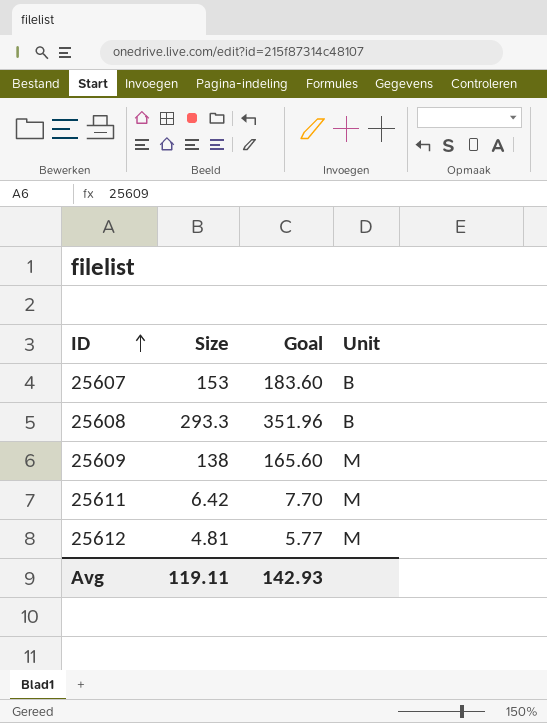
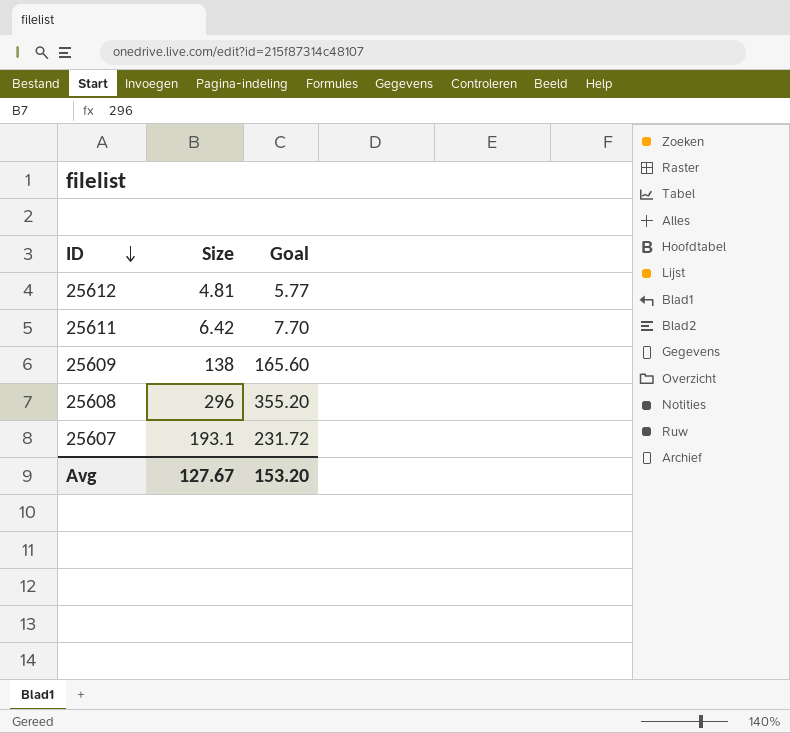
row order: ID ascending -> ID descending
column Unit | position: 4 -> none
25608 | Size: 293.3 -> 296
25608 | Goal: 351.96 -> 355.20
25607 | Size: 153 -> 193.1
25607 | Goal: 183.60 -> 231.72
Avg | Size: 119.11 -> 127.67
Avg | Goal: 142.93 -> 153.20

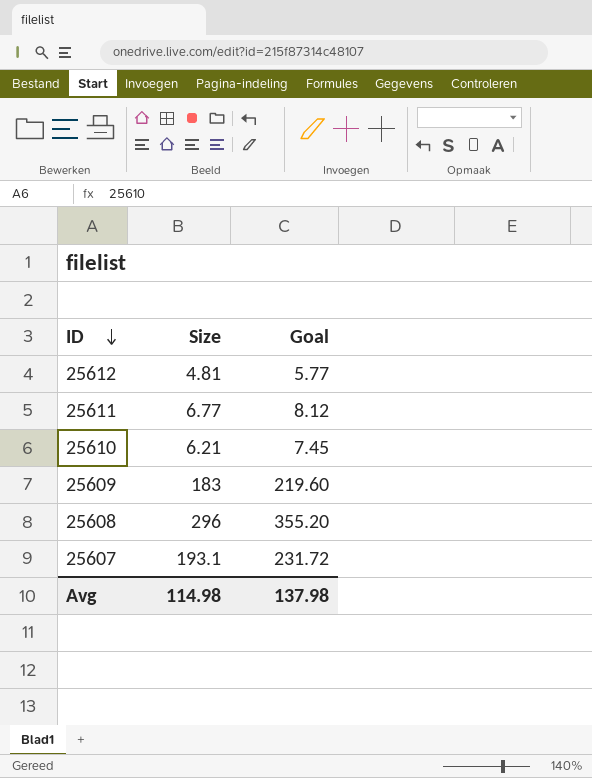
25611 | Size: 6.42 -> 6.77
25611 | Goal: 7.70 -> 8.12
row 25610: none -> 6.21 | 7.45
25609 | Size: 138 -> 183
25609 | Goal: 165.60 -> 219.60
Avg | Size: 127.67 -> 114.98
Avg | Goal: 153.20 -> 137.98

